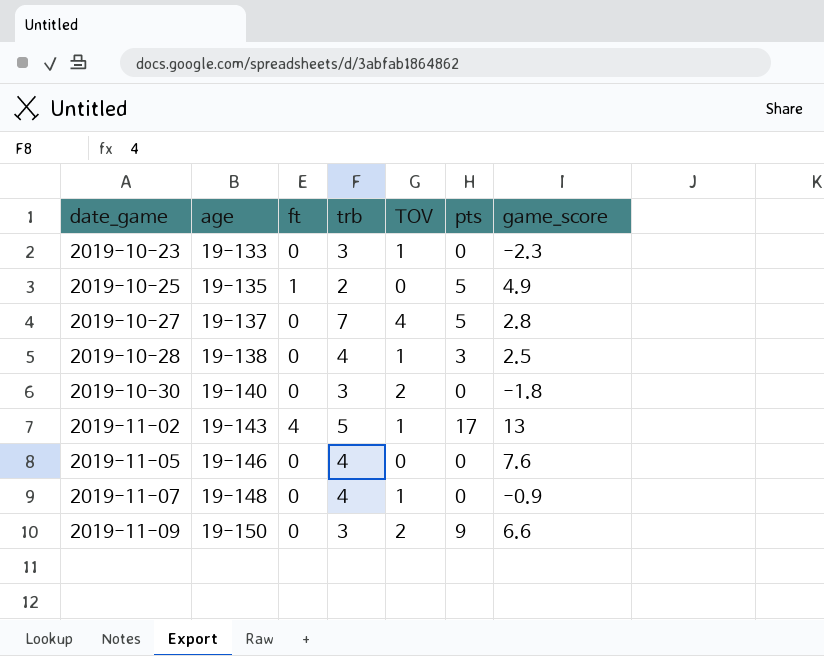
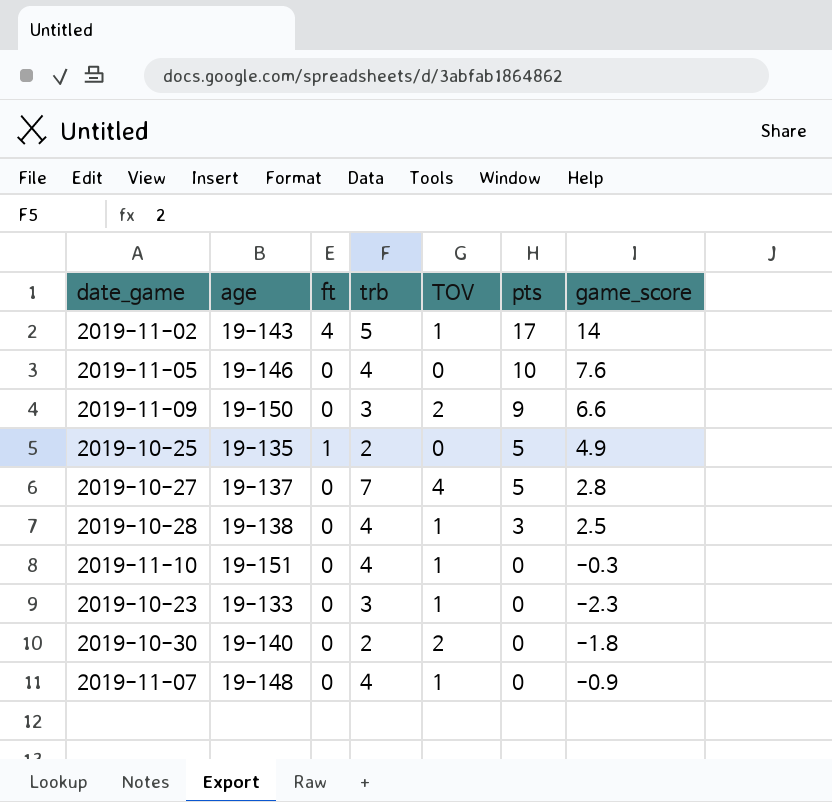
row order: date_game ascending -> pts descending
2019-11-02 | game_score: 13 -> 14
2019-11-05 | pts: 0 -> 10
row 2019-11-10: none -> 19-151 | 0 | 4 | 1 | 0 | -0.3
2019-10-30 | trb: 3 -> 2

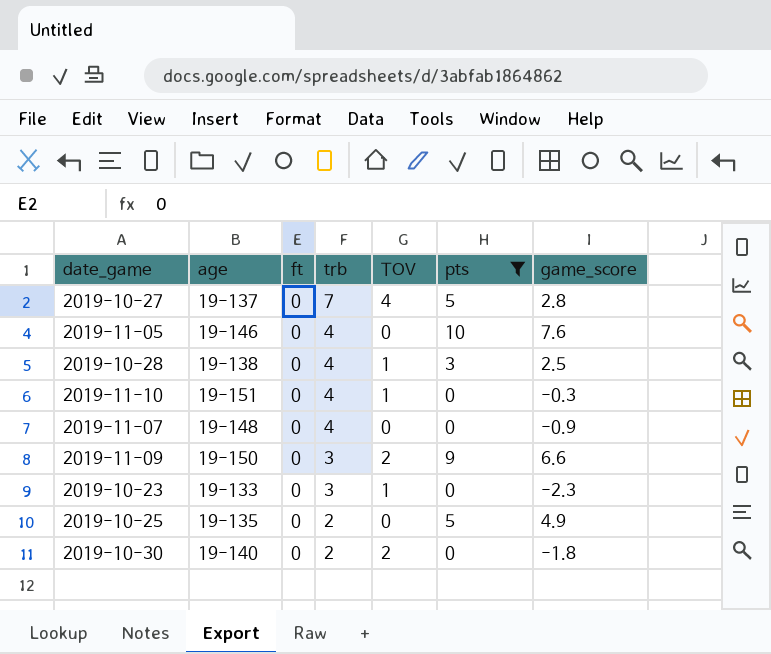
filter: none -> pts != 17
row order: pts descending -> trb descending
2019-11-07 | TOV: 1 -> 0
2019-10-25 | ft: 1 -> 0

